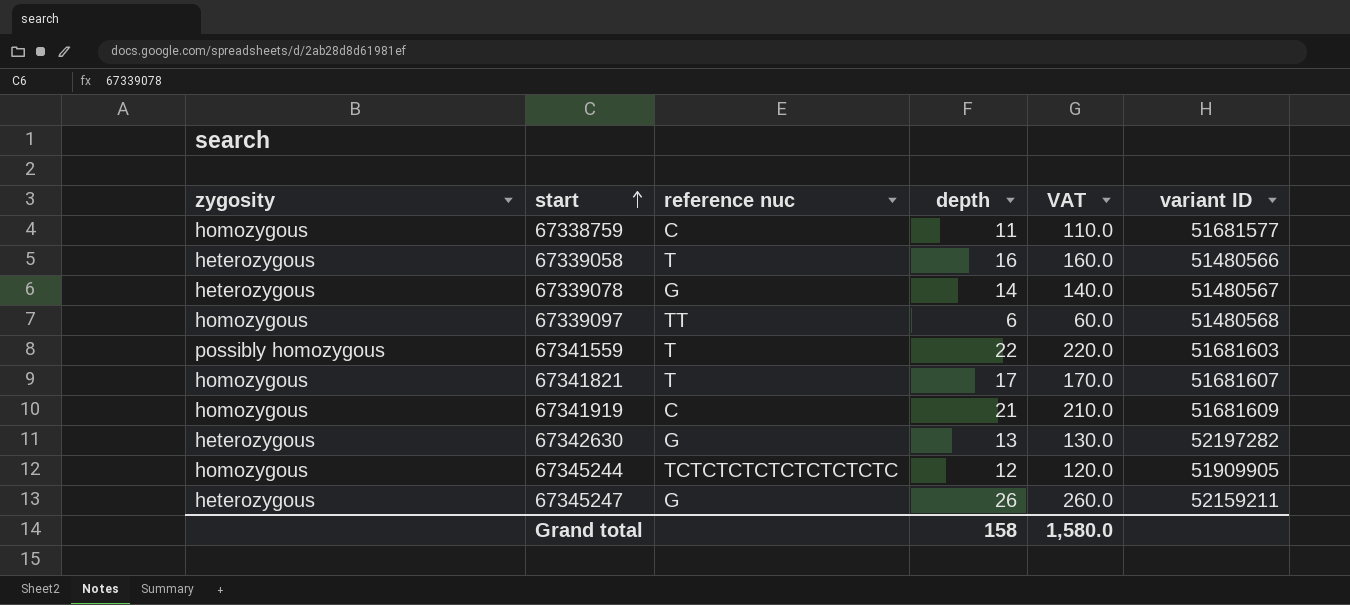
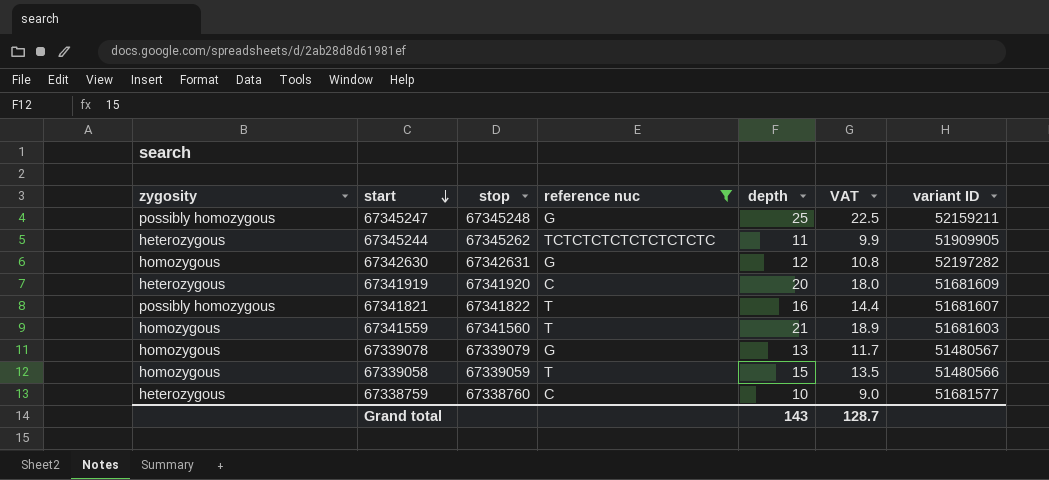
filter: none -> reference nuc != TT
row order: start ascending -> start descending
column stop | position: none -> 3
column VAT | formula: [depth] * 10 -> [depth] * 0.9
67345247 | zygosity: heterozygous -> possibly homozygous
67345247 | depth: 26 -> 25
67345244 | zygosity: homozygous -> heterozygous
67345244 | depth: 12 -> 11
67342630 | zygosity: heterozygous -> homozygous
67342630 | depth: 13 -> 12
67341919 | zygosity: homozygous -> heterozygous
67341919 | depth: 21 -> 20
67341821 | zygosity: homozygous -> possibly homozygous
67341821 | depth: 17 -> 16
67341559 | zygosity: possibly homozygous -> homozygous
67341559 | depth: 22 -> 21
67339078 | zygosity: heterozygous -> homozygous
67339078 | depth: 14 -> 13
67339058 | zygosity: heterozygous -> homozygous
67339058 | depth: 16 -> 15
67338759 | zygosity: homozygous -> heterozygous
67338759 | depth: 11 -> 10
Grand total | depth: 158 -> 143
Grand total | VAT: 1,580.0 -> 128.7

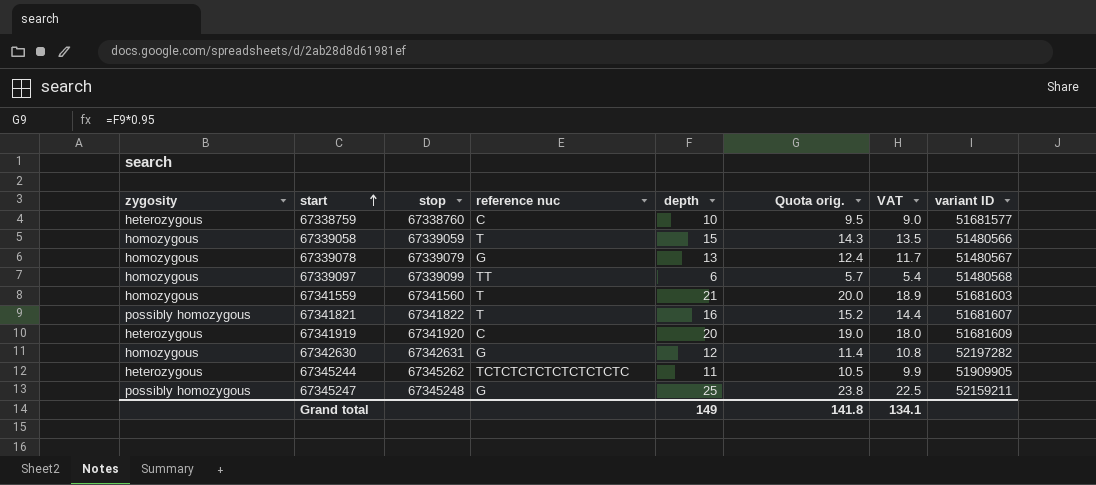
filter: reference nuc != TT -> none
row order: start descending -> start ascending
column Quota orig. | formula: none -> [depth] * 0.95
Grand total | depth: 143 -> 149
Grand total | VAT: 128.7 -> 134.1

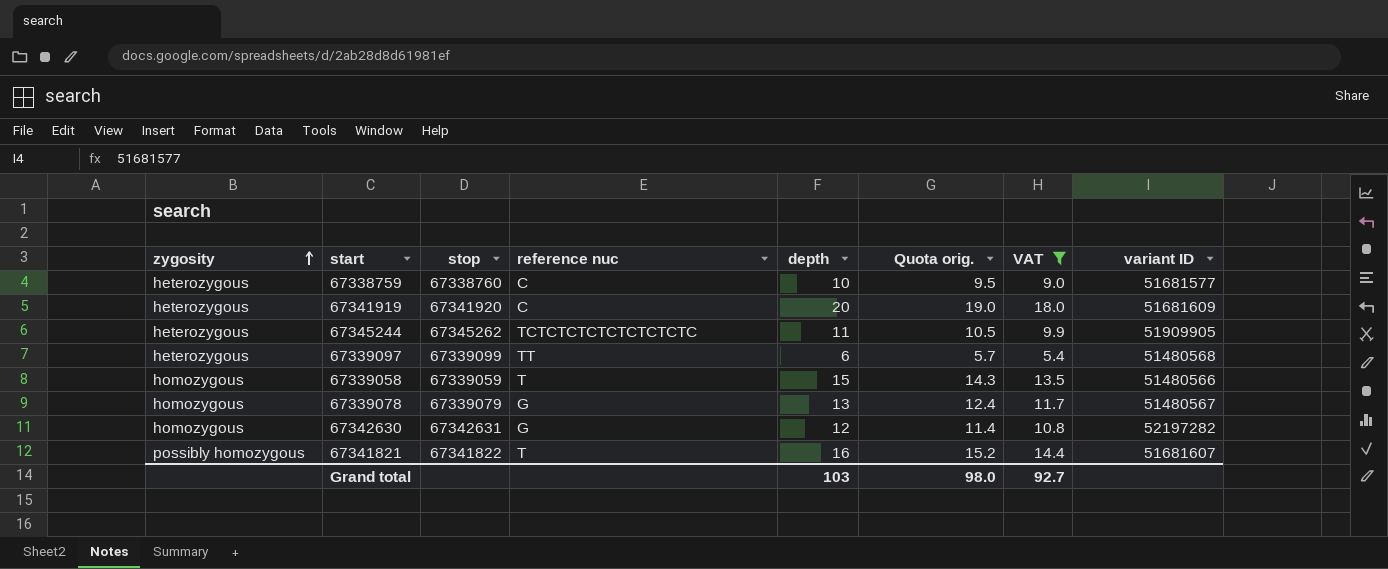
filter: none -> VAT <= 18.0
row order: start ascending -> zygosity ascending
67339097 | zygosity: homozygous -> heterozygous
Grand total | depth: 149 -> 103
Grand total | Quota orig.: 141.8 -> 98.0
Grand total | VAT: 134.1 -> 92.7

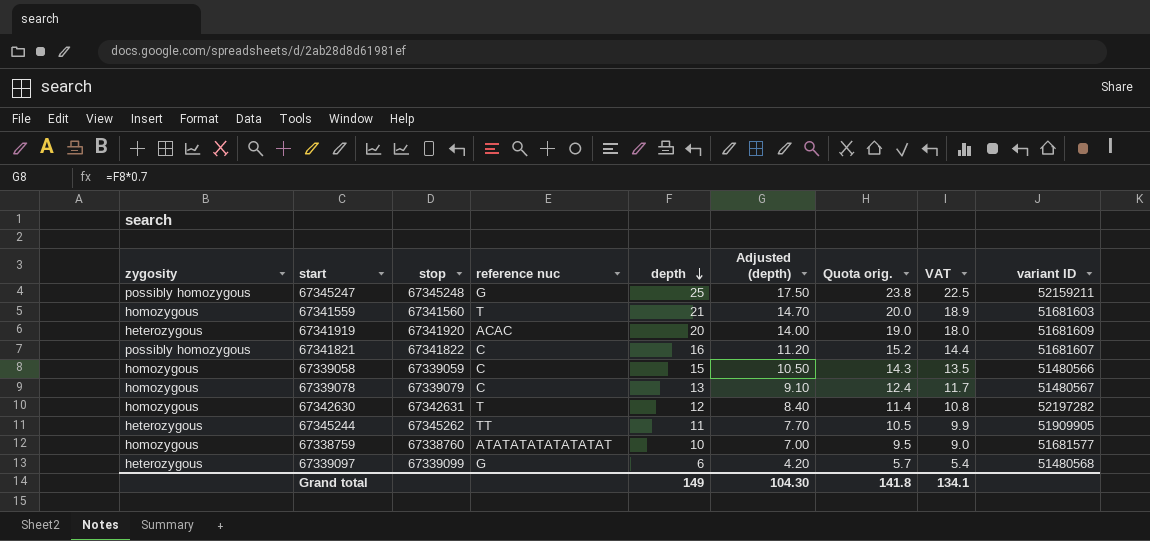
filter: VAT <= 18.0 -> none
row order: zygosity ascending -> depth descending
column Adjusted (depth) | formula: none -> [depth] * 0.7
67341919 | reference nuc: C -> ACAC
67341821 | reference nuc: T -> C
67339058 | reference nuc: T -> C
67339078 | reference nuc: G -> C
67342630 | reference nuc: G -> T
67345244 | reference nuc: TCTCTCTCTCTCTCTCTC -> TT
67338759 | zygosity: heterozygous -> homozygous
67338759 | reference nuc: C -> ATATATATATATATAT
67339097 | reference nuc: TT -> G
Grand total | depth: 103 -> 149
Grand total | Quota orig.: 98.0 -> 141.8
Grand total | VAT: 92.7 -> 134.1

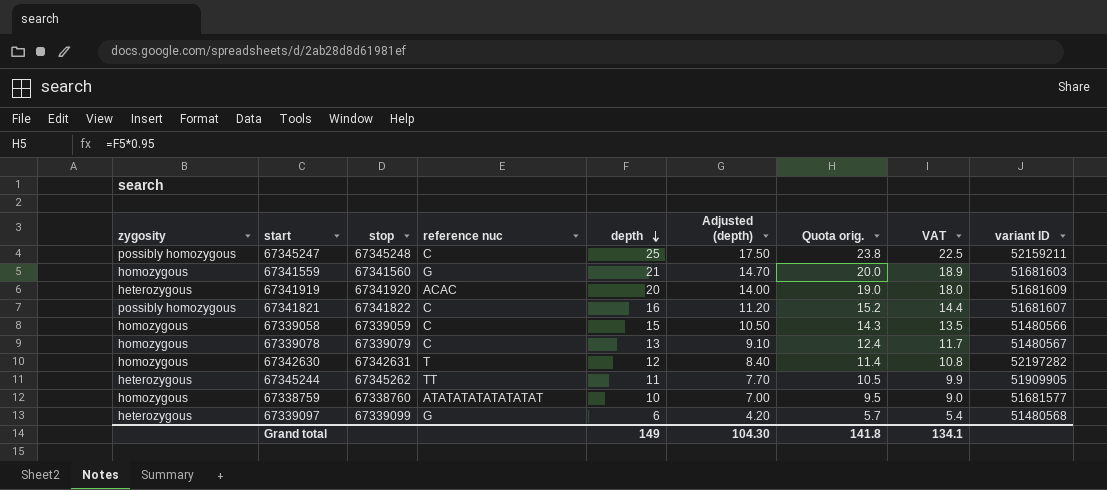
67345247 | reference nuc: G -> C
67341559 | reference nuc: T -> G

